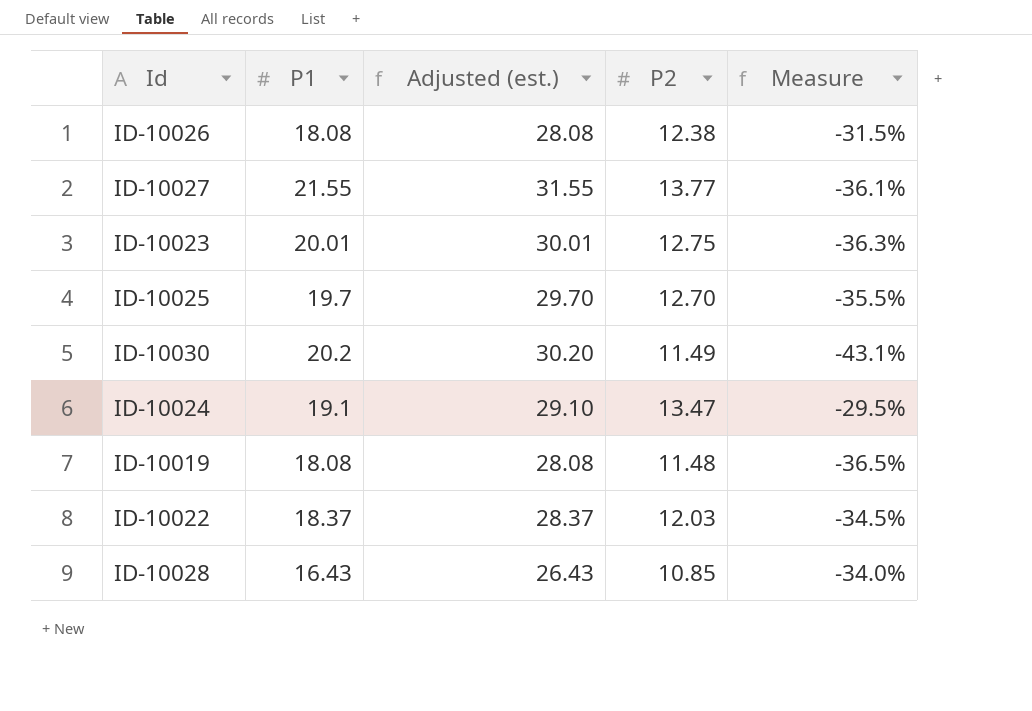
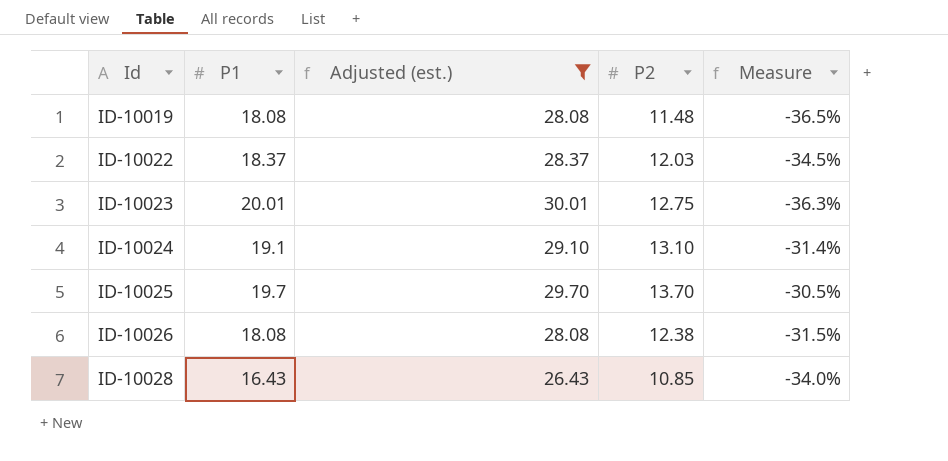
filter: none -> Adjusted (est.) <= 30.01
row order: none -> Id ascending
ID-10024 | P2: 13.47 -> 13.10
ID-10024 | Measure: -29.5% -> -31.4%
ID-10025 | P2: 12.70 -> 13.70
ID-10025 | Measure: -35.5% -> -30.5%

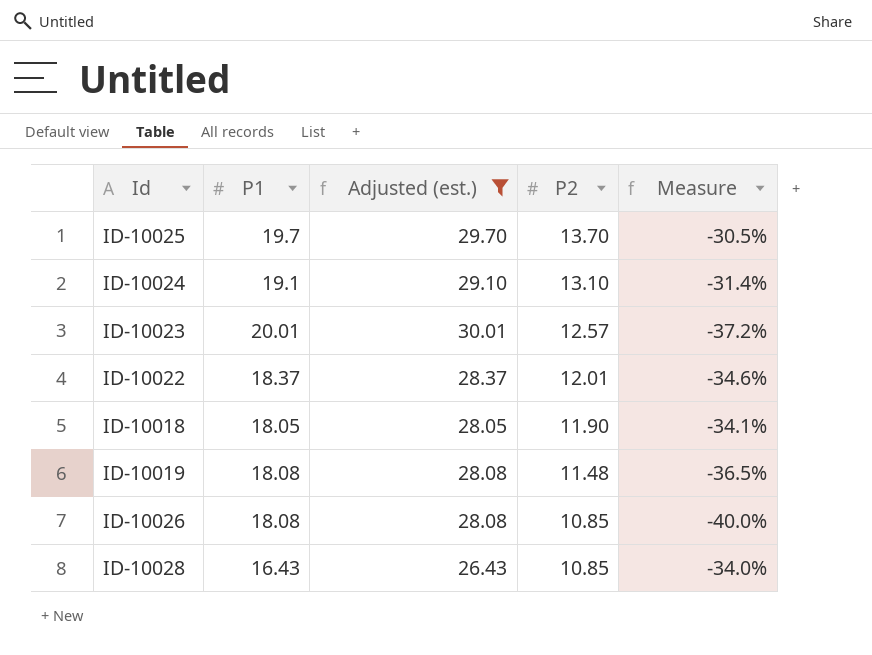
row order: Id ascending -> P2 descending
ID-10023 | P2: 12.75 -> 12.57
ID-10023 | Measure: -36.3% -> -37.2%
ID-10022 | P2: 12.03 -> 12.01
ID-10022 | Measure: -34.5% -> -34.6%
row ID-10018: none -> 18.05 | 28.05 | 11.90 | -34.1%
ID-10026 | P2: 12.38 -> 10.85
ID-10026 | Measure: -31.5% -> -40.0%

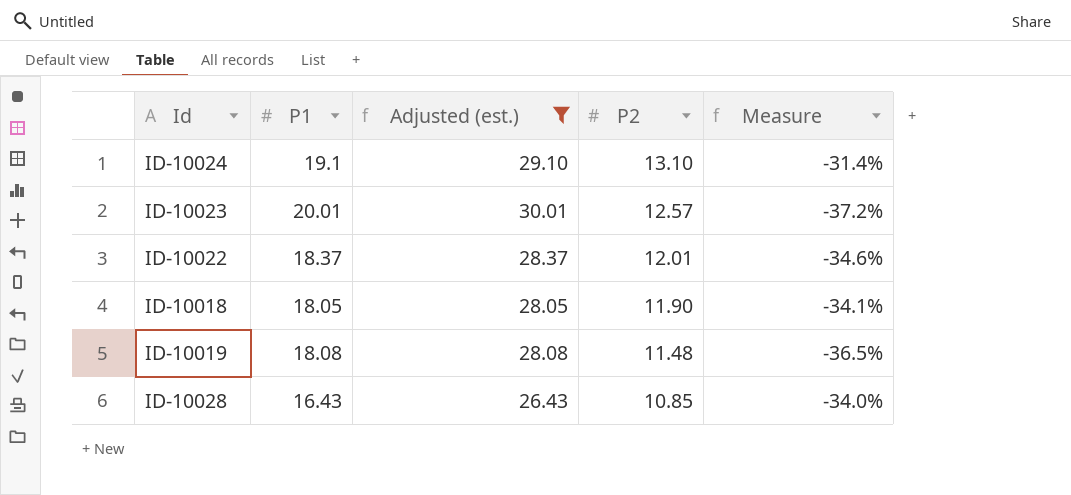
row ID-10025: 19.7 | 29.70 | 13.70 | -30.5% -> none
row ID-10026: 18.08 | 28.08 | 10.85 | -40.0% -> none

